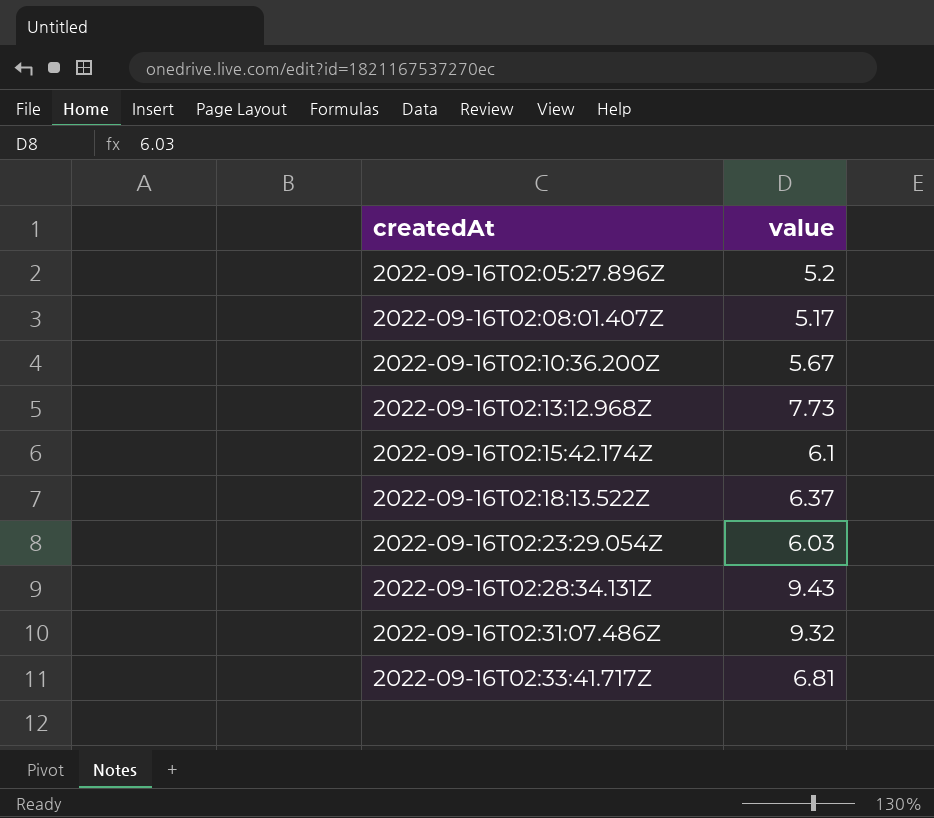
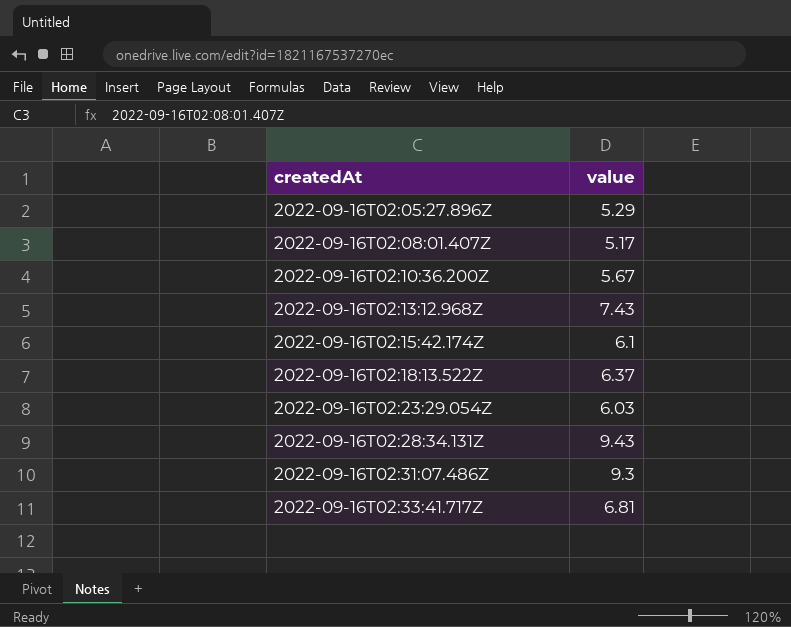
2022-09-16T02:05:27.896Z | value: 5.2 -> 5.29
2022-09-16T02:13:12.968Z | value: 7.73 -> 7.43
2022-09-16T02:31:07.486Z | value: 9.32 -> 9.3

